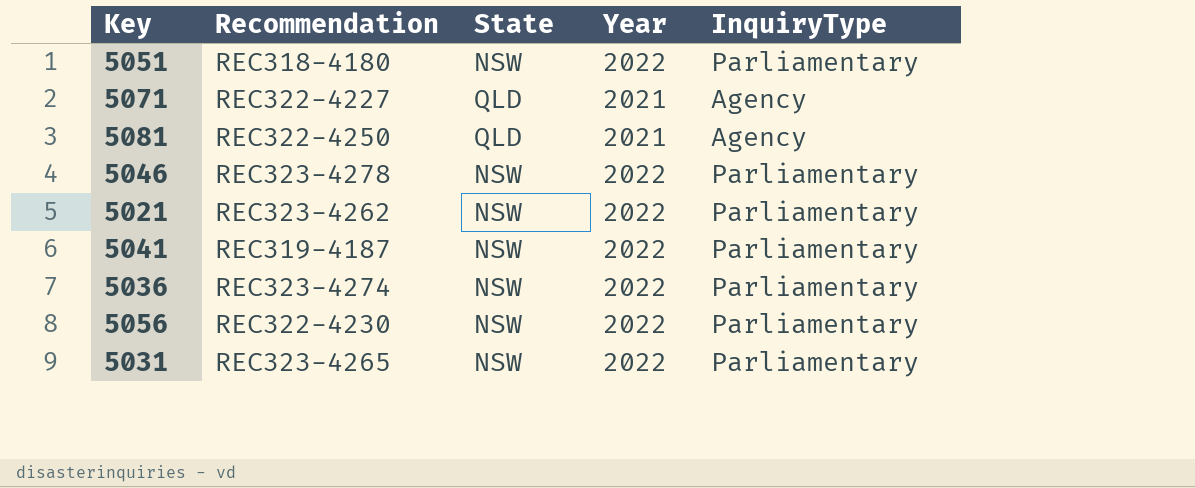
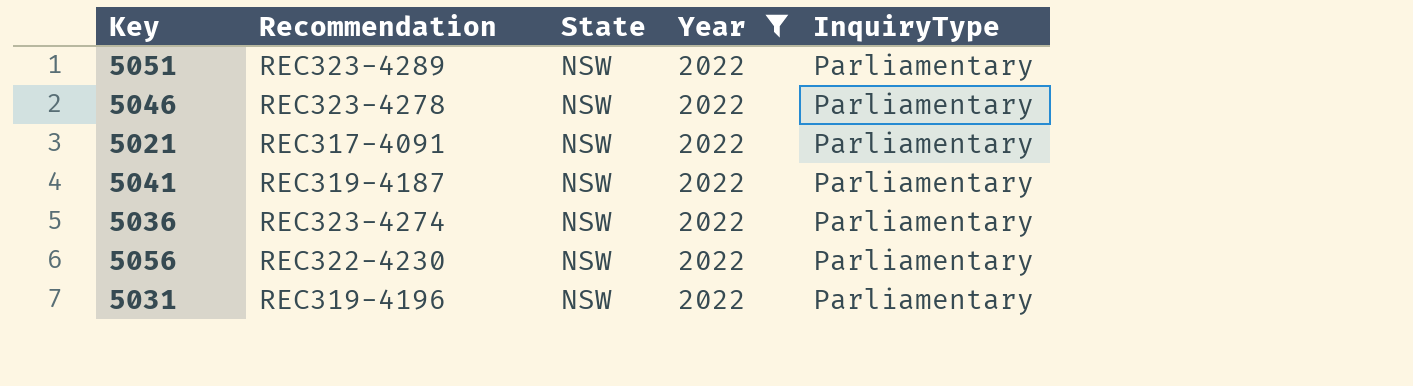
filter: none -> Year = 2022
5051 | Recommendation: REC318-4180 -> REC323-4289
5021 | Recommendation: REC323-4262 -> REC317-4091
5031 | Recommendation: REC323-4265 -> REC319-4196

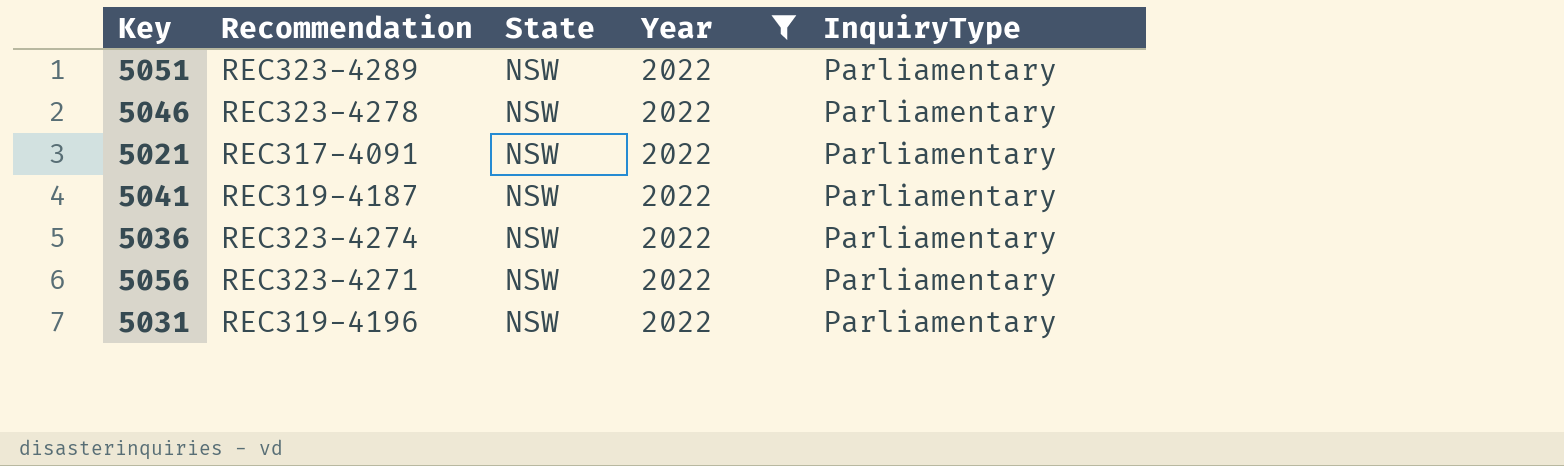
5056 | Recommendation: REC322-4230 -> REC323-4271

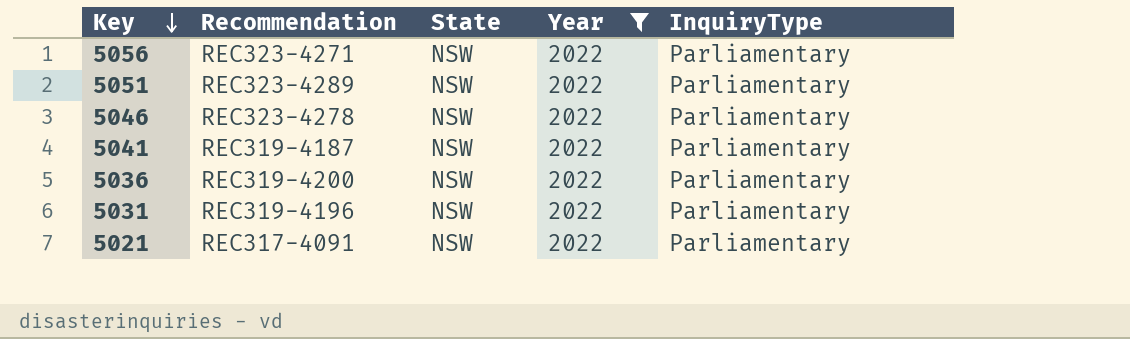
row order: none -> Key descending
5036 | Recommendation: REC323-4274 -> REC319-4200

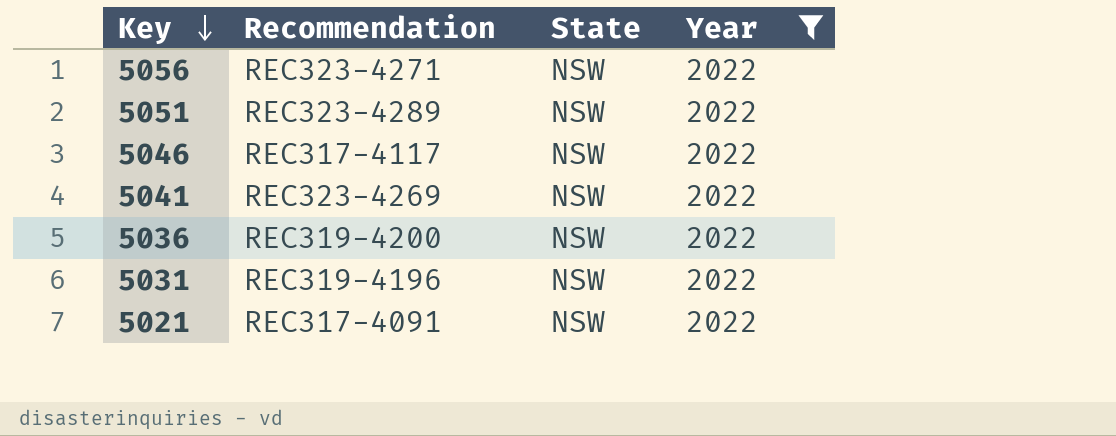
column InquiryType | position: 5 -> none
5046 | Recommendation: REC323-4278 -> REC317-4117
5041 | Recommendation: REC319-4187 -> REC323-4269

